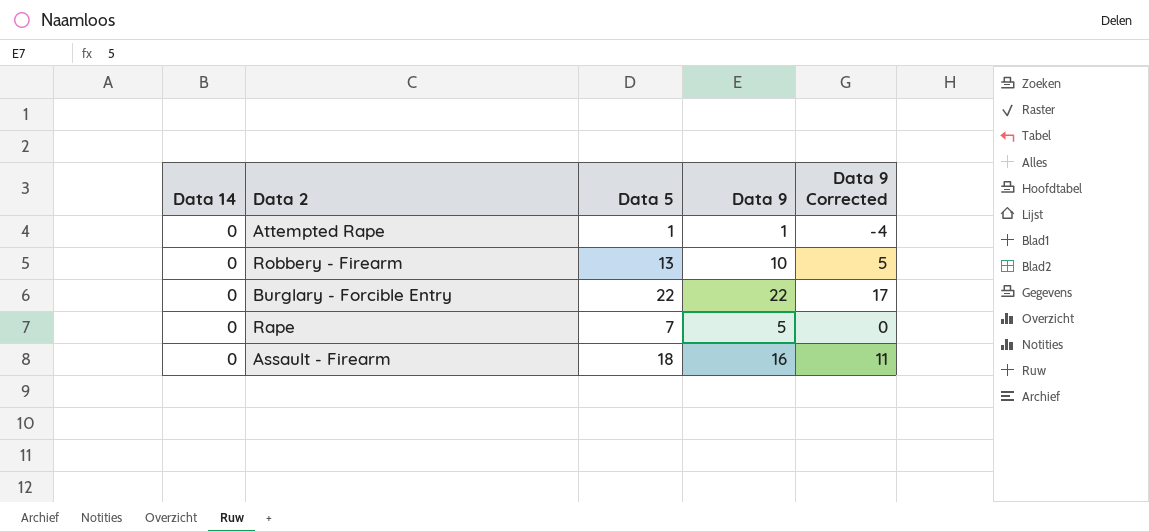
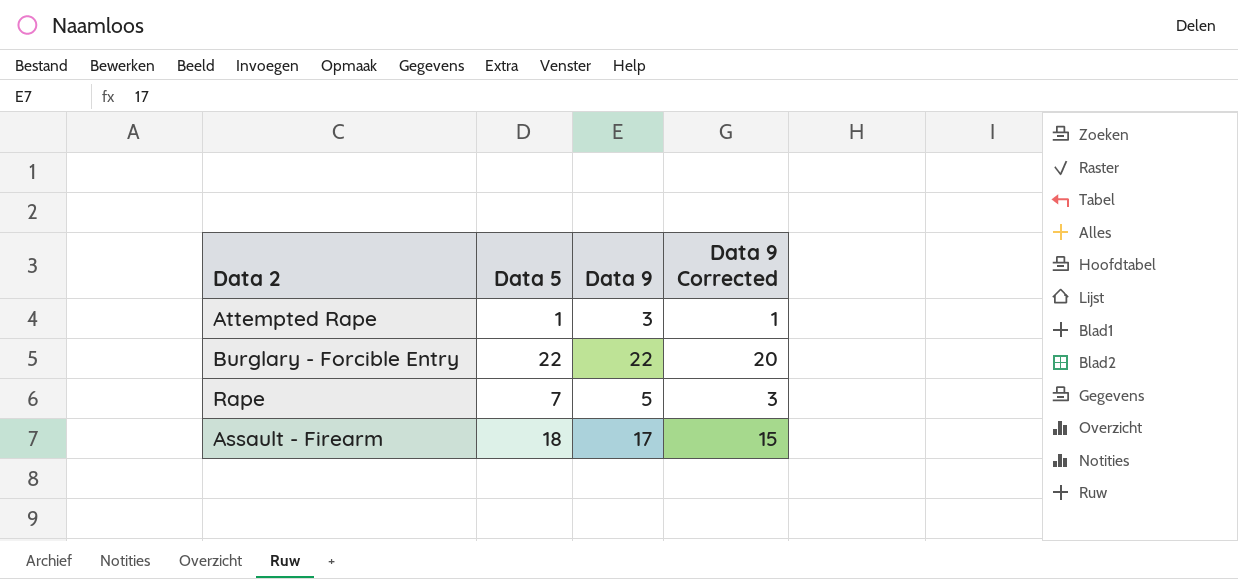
column Data 14 | position: 1 -> none
column Data 9 Corrected | formula: [Data 9] - 5 -> [Data 9] - 2
row Robbery - Firearm: 0 | 13 | 10 | 5 -> none
Attempted Rape | Data 9: 1 -> 3
Assault - Firearm | Data 9: 16 -> 17

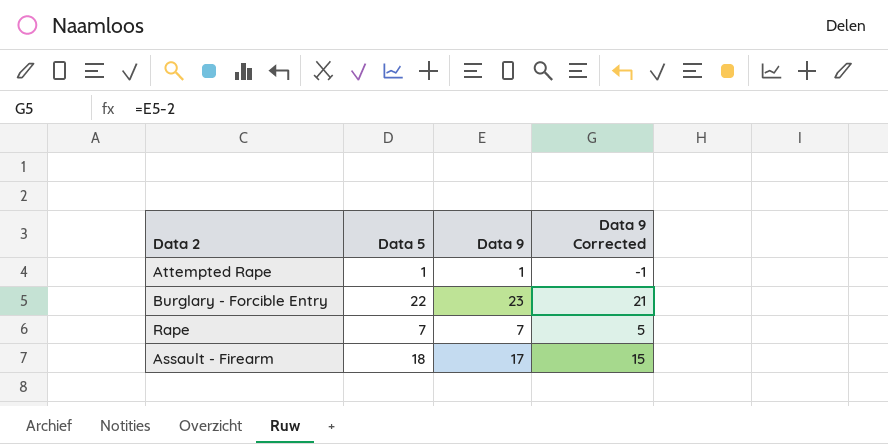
Attempted Rape | Data 9: 3 -> 1
Attempted Rape | Data 9 Corrected: 1 -> -1
Burglary - Forcible Entry | Data 9: 22 -> 23
Burglary - Forcible Entry | Data 9 Corrected: 20 -> 21
Rape | Data 9: 5 -> 7
Rape | Data 9 Corrected: 3 -> 5

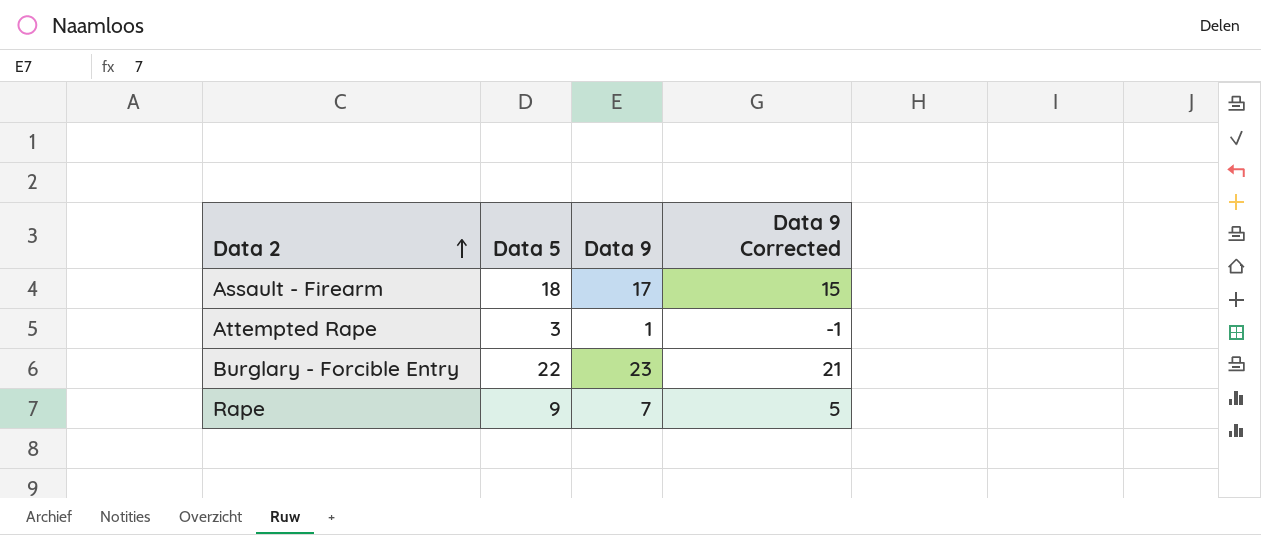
row order: none -> Data 2 ascending
Attempted Rape | Data 5: 1 -> 3
Rape | Data 5: 7 -> 9

